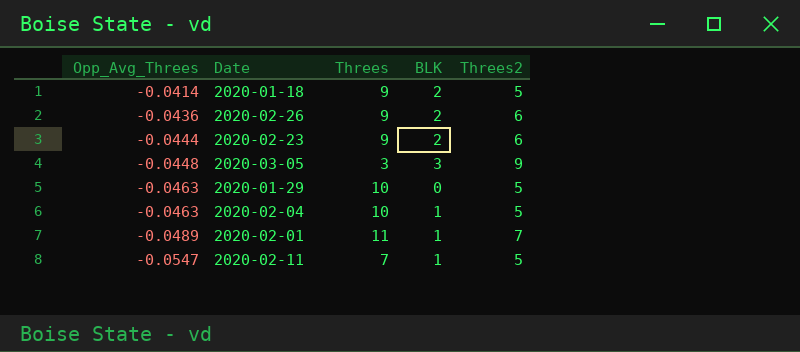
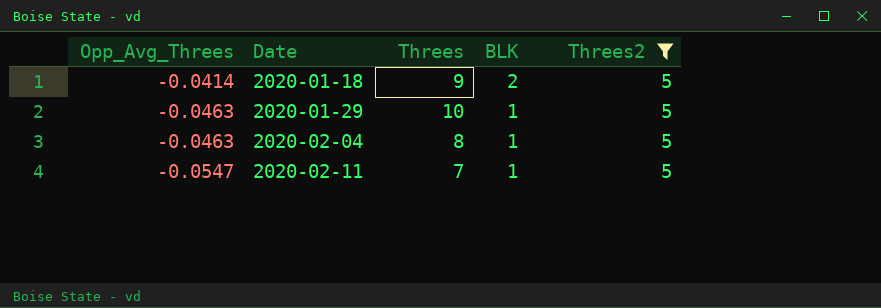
filter: none -> Threes2 = 5
2020-01-29 | BLK: 0 -> 1
2020-02-04 | Threes: 10 -> 8

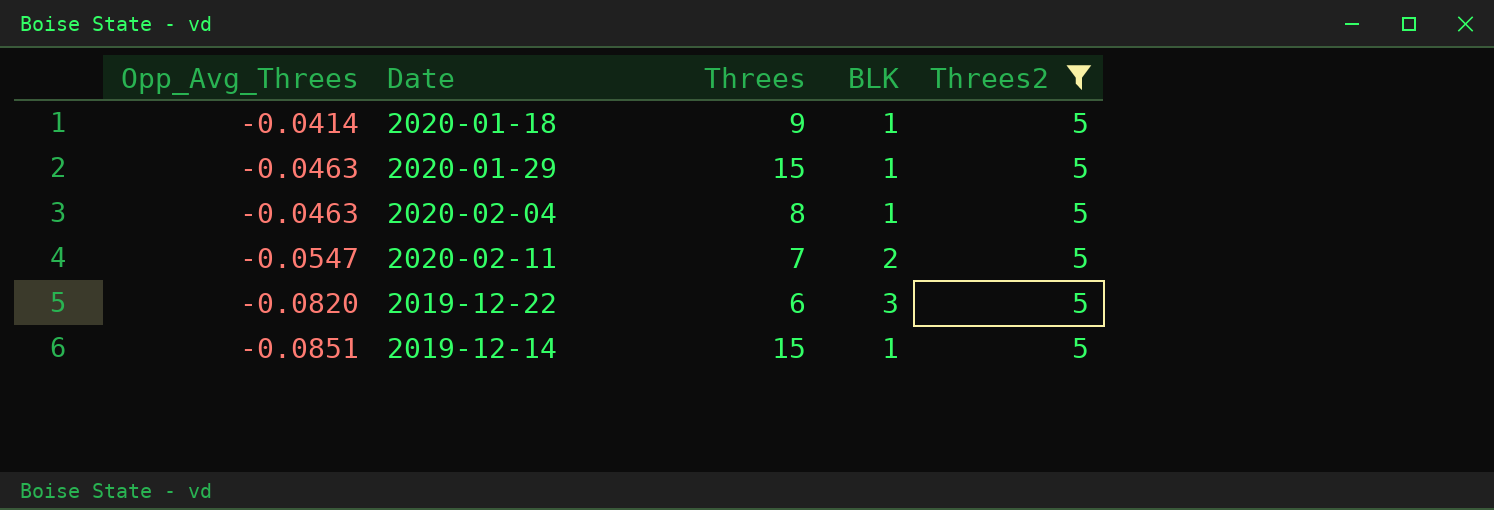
2020-01-18 | BLK: 2 -> 1
2020-01-29 | Threes: 10 -> 15
2020-02-11 | BLK: 1 -> 2
row 2019-12-22: none -> -0.0820 | 6 | 3 | 5
row 2019-12-14: none -> -0.0851 | 15 | 1 | 5

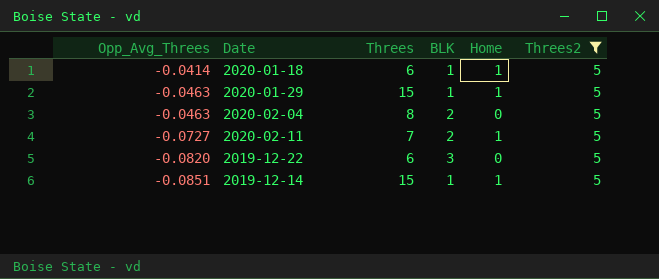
column Home | position: none -> 5
2020-01-18 | Threes: 9 -> 6
2020-02-04 | BLK: 1 -> 2
2020-02-11 | Opp_Avg_Threes: -0.0547 -> -0.0727

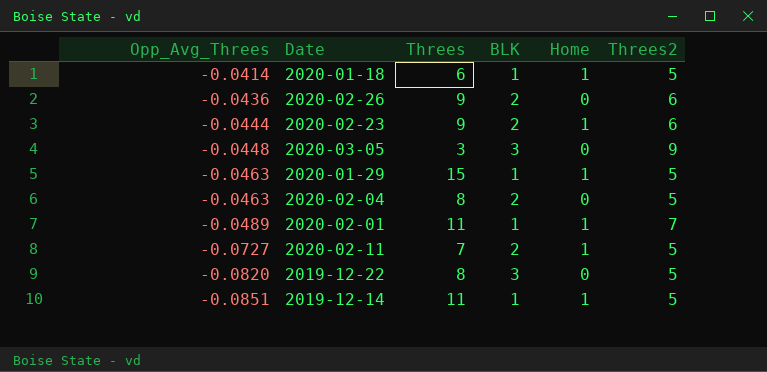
filter: Threes2 = 5 -> none
2019-12-22 | Threes: 6 -> 8
2019-12-14 | Threes: 15 -> 11

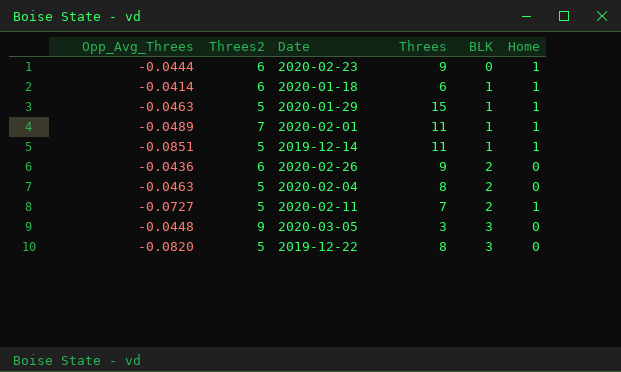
row order: Opp_Avg_Threes descending -> BLK ascending
column Threes2 | position: 6 -> 2
2020-02-23 | BLK: 2 -> 0
2020-01-18 | Threes2: 5 -> 6

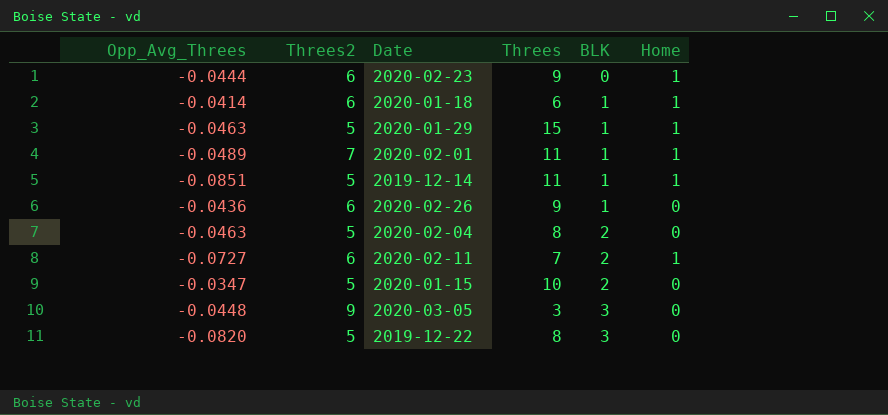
2020-02-26 | BLK: 2 -> 1
2020-02-11 | Threes2: 5 -> 6
row 2020-01-15: none -> -0.0347 | 5 | 10 | 2 | 0

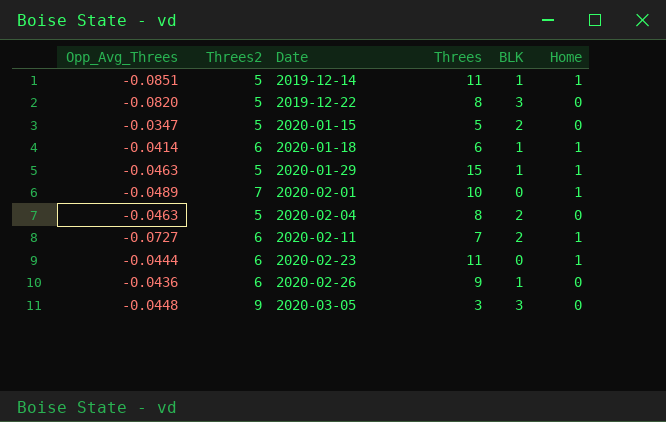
row order: BLK ascending -> Date ascending
2020-01-15 | Threes: 10 -> 5
2020-02-01 | Threes: 11 -> 10
2020-02-01 | BLK: 1 -> 0
2020-02-23 | Threes: 9 -> 11

